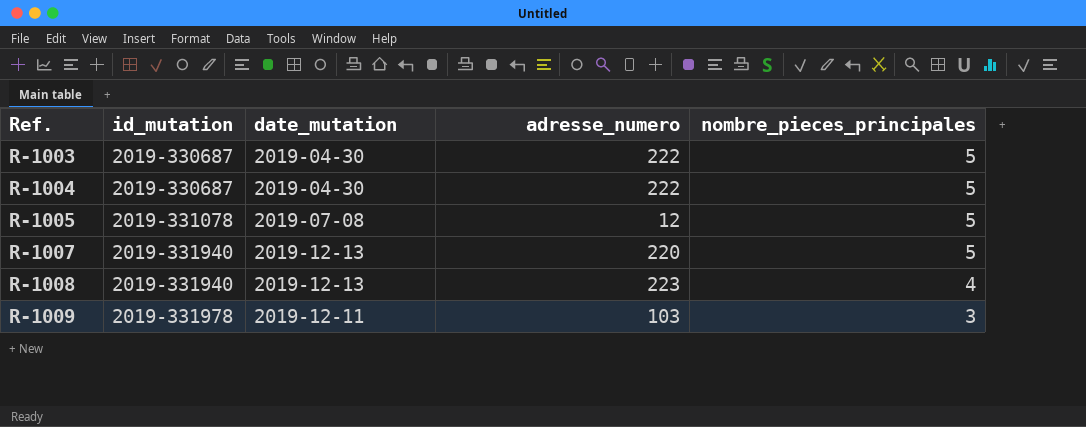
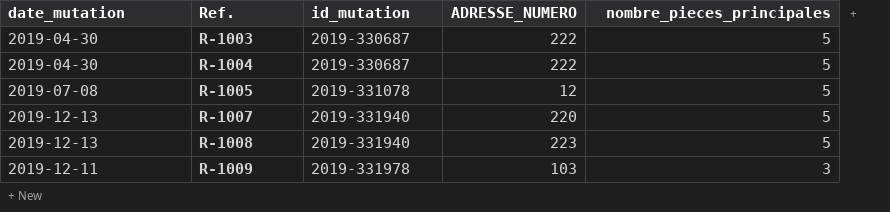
column date_mutation | position: 3 -> 1
column name: adresse_numero -> ADRESSE_NUMERO
R-1008 | nombre_pieces_principales: 4 -> 5

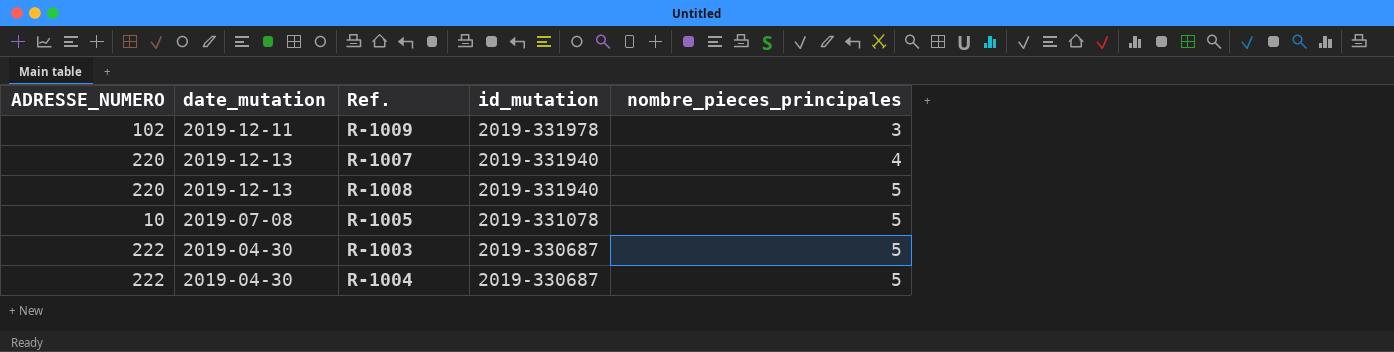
row order: Ref. ascending -> id_mutation descending
column ADRESSE_NUMERO | position: 4 -> 1
R-1009 | ADRESSE_NUMERO: 103 -> 102
R-1007 | nombre_pieces_principales: 5 -> 4
R-1008 | ADRESSE_NUMERO: 223 -> 220
R-1005 | ADRESSE_NUMERO: 12 -> 10

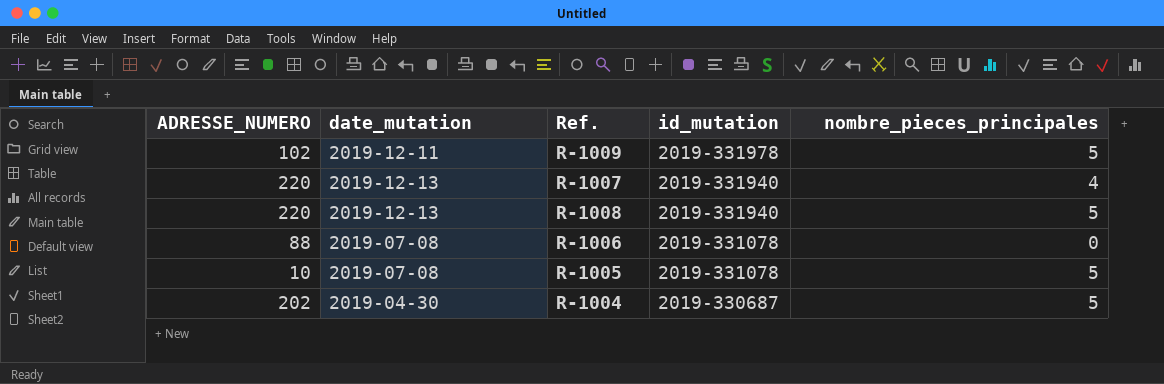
row R-1003: 222 | 2019-04-30 | 2019-330687 | 5 -> none
R-1009 | nombre_pieces_principales: 3 -> 5
row R-1006: none -> 88 | 2019-07-08 | 2019-331078 | 0
R-1004 | ADRESSE_NUMERO: 222 -> 202

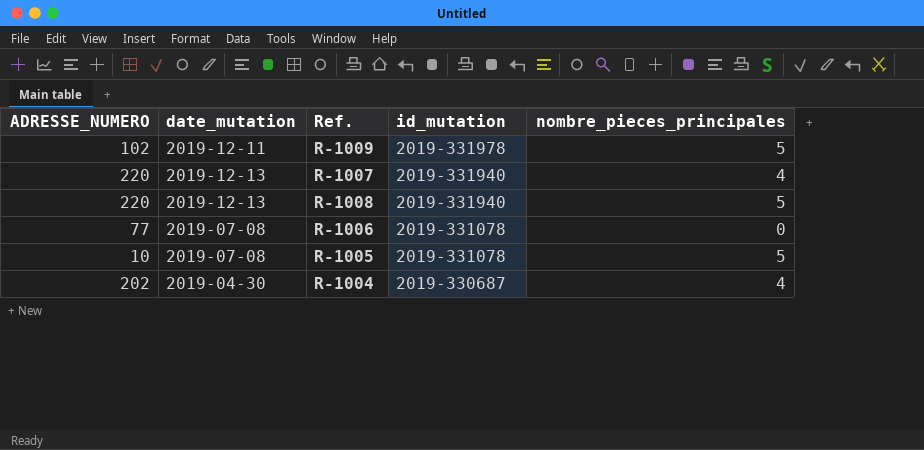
R-1006 | ADRESSE_NUMERO: 88 -> 77
R-1004 | nombre_pieces_principales: 5 -> 4

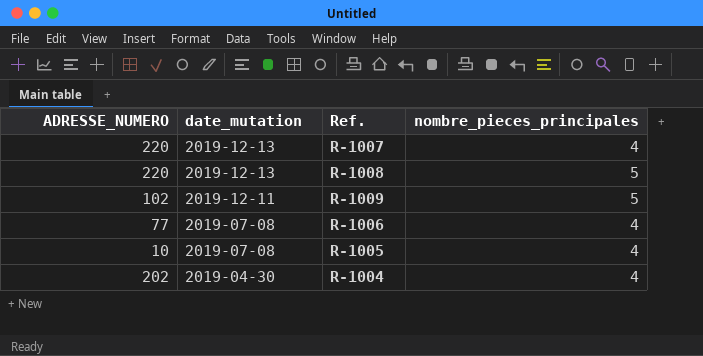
row order: id_mutation descending -> date_mutation descending
column id_mutation | position: 4 -> none
R-1006 | nombre_pieces_principales: 0 -> 4
R-1005 | nombre_pieces_principales: 5 -> 4

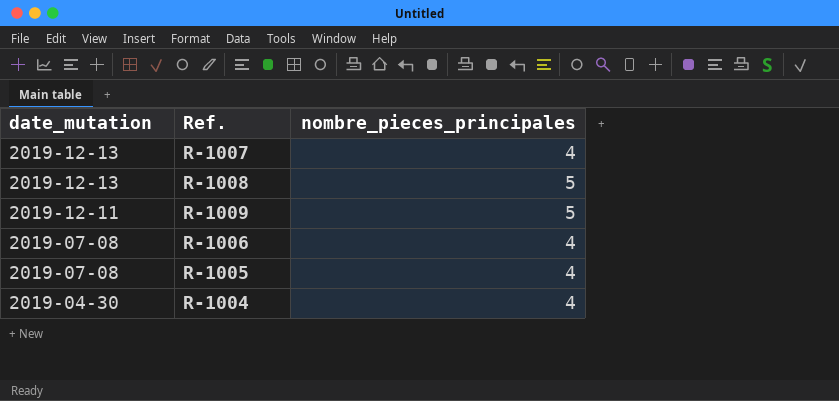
column ADRESSE_NUMERO | position: 1 -> none

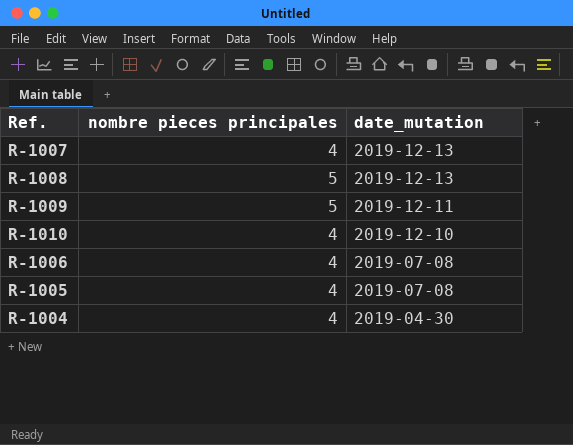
column name: nombre_pieces_principales -> nombre pieces principales
column date_mutation | position: 1 -> 3
row R-1010: none -> 4 | 2019-12-10

